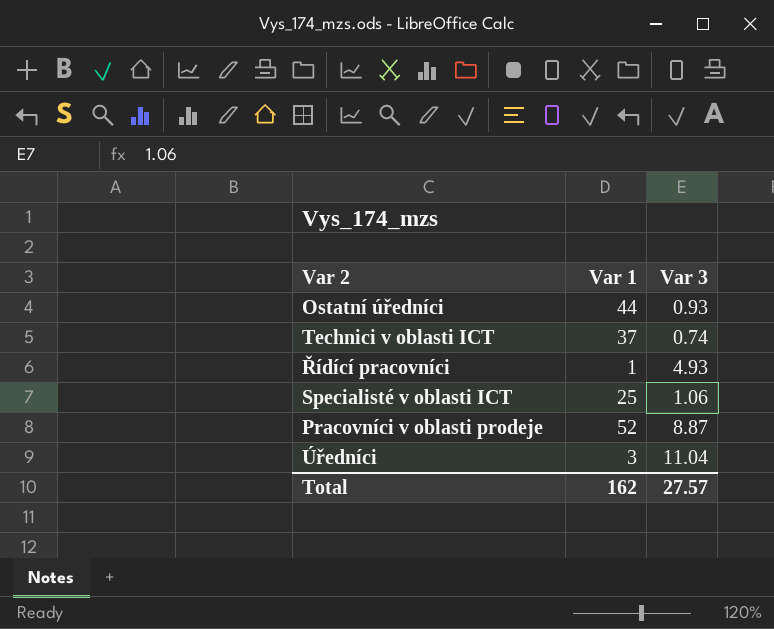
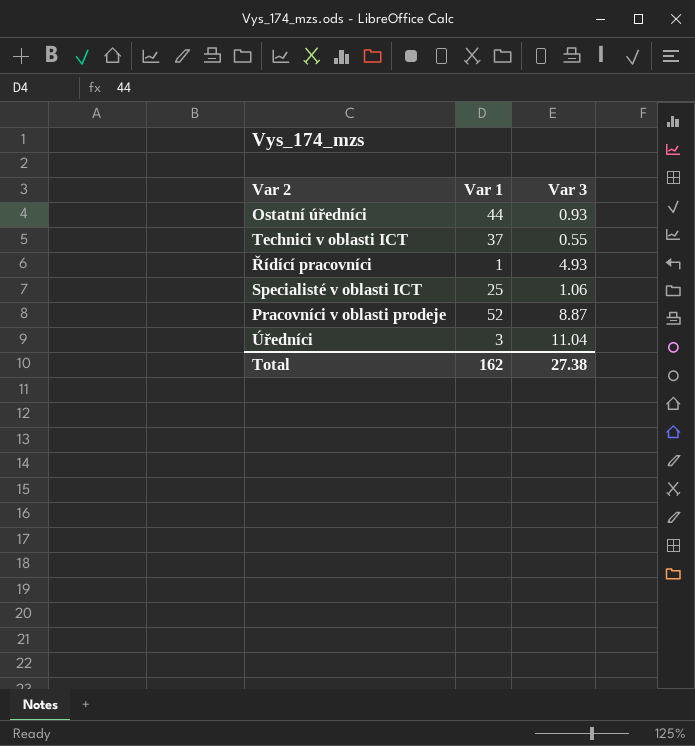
Technici v oblasti ICT | Var 3: 0.74 -> 0.55
Total | Var 3: 27.57 -> 27.38

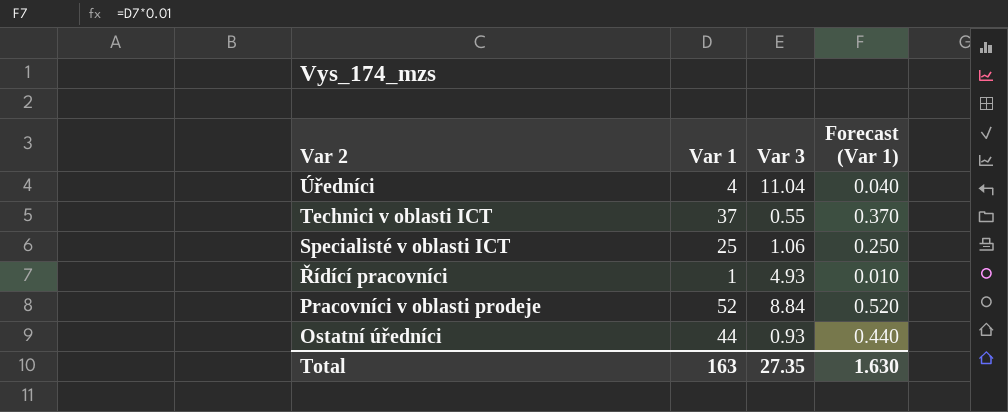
row order: none -> Var 2 descending
column Forecast (Var 1) | formula: none -> [Var 1] * 0.01
Úředníci | Var 1: 3 -> 4
Pracovníci v oblasti prodeje | Var 3: 8.87 -> 8.84
Total | Var 1: 162 -> 163
Total | Var 3: 27.38 -> 27.35

